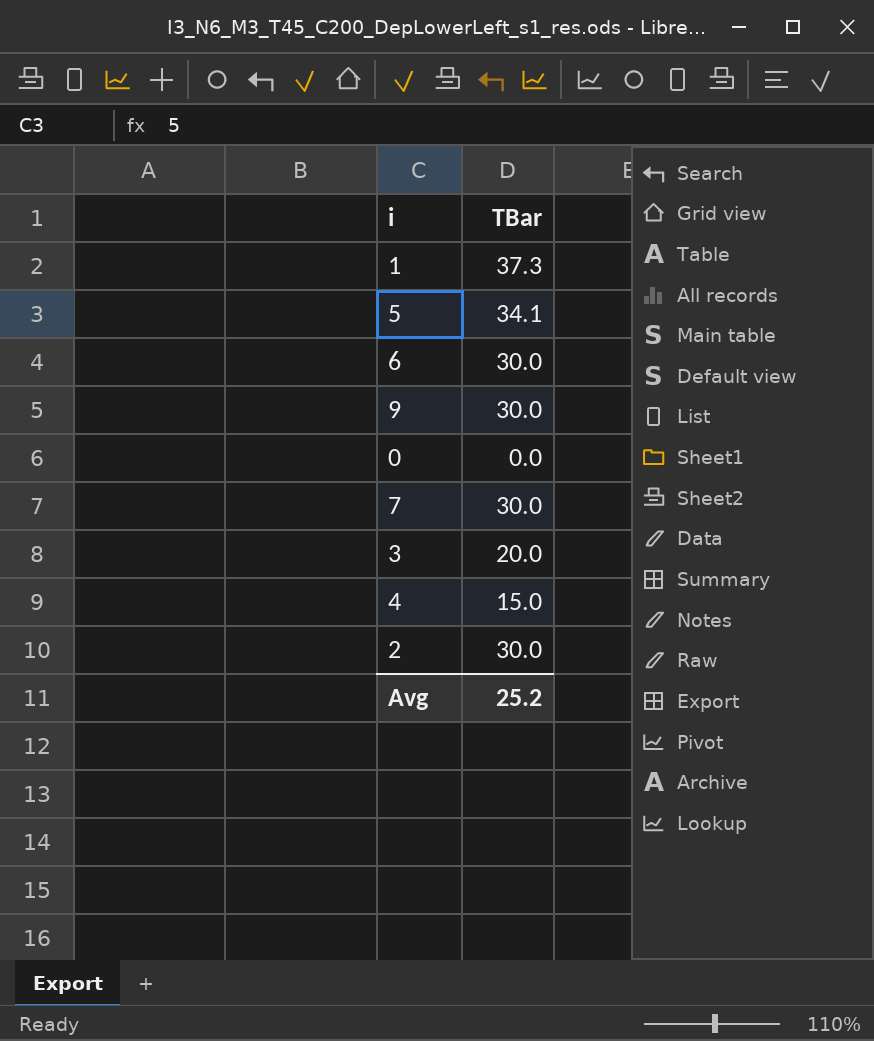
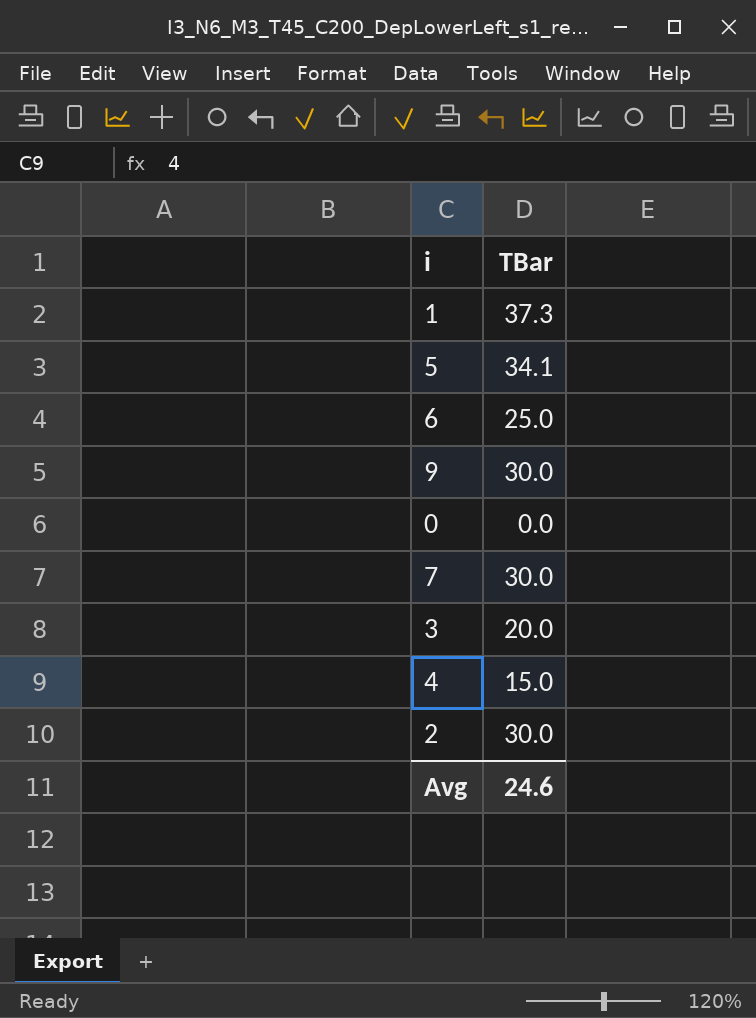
6 | TBar: 30.0 -> 25.0
Avg | TBar: 25.2 -> 24.6

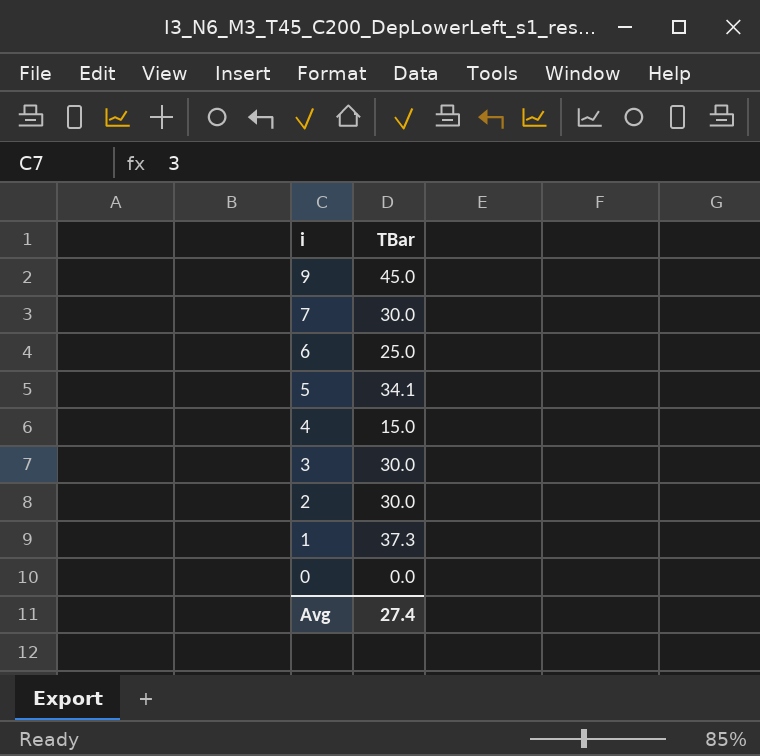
row order: none -> i descending
9 | TBar: 30.0 -> 45.0
3 | TBar: 20.0 -> 30.0
Avg | TBar: 24.6 -> 27.4

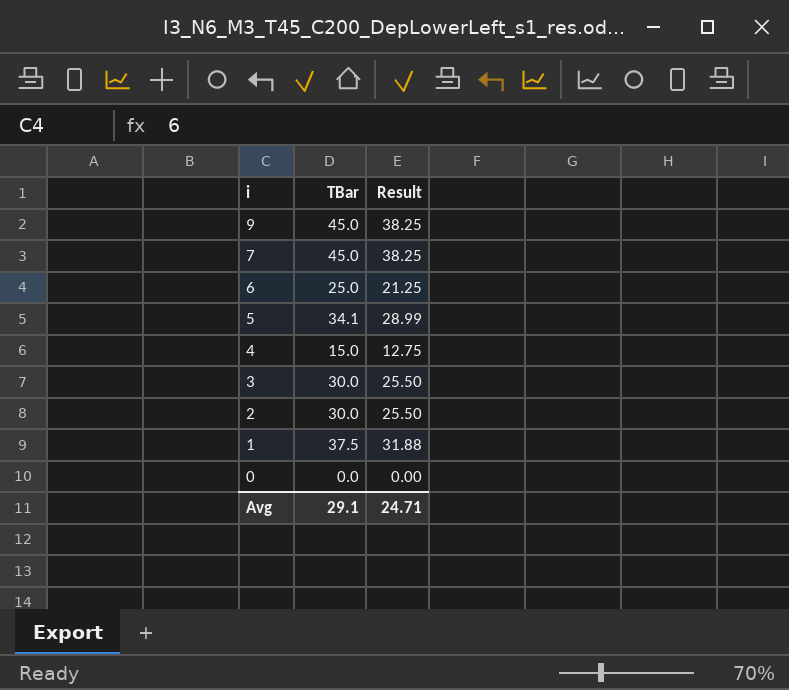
column Result | formula: none -> [TBar] * 0.85
7 | TBar: 30.0 -> 45.0
1 | TBar: 37.3 -> 37.5
Avg | TBar: 27.4 -> 29.1

